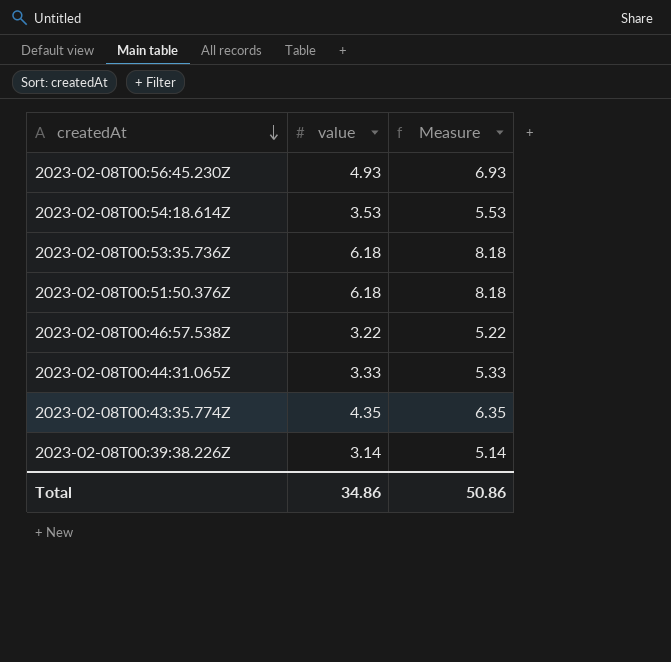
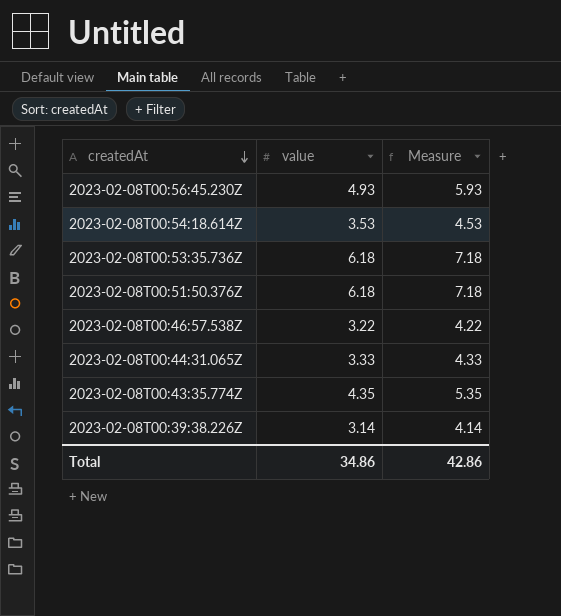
column Measure | formula: [value] + 2 -> [value] + 1
Total | Measure: 50.86 -> 42.86

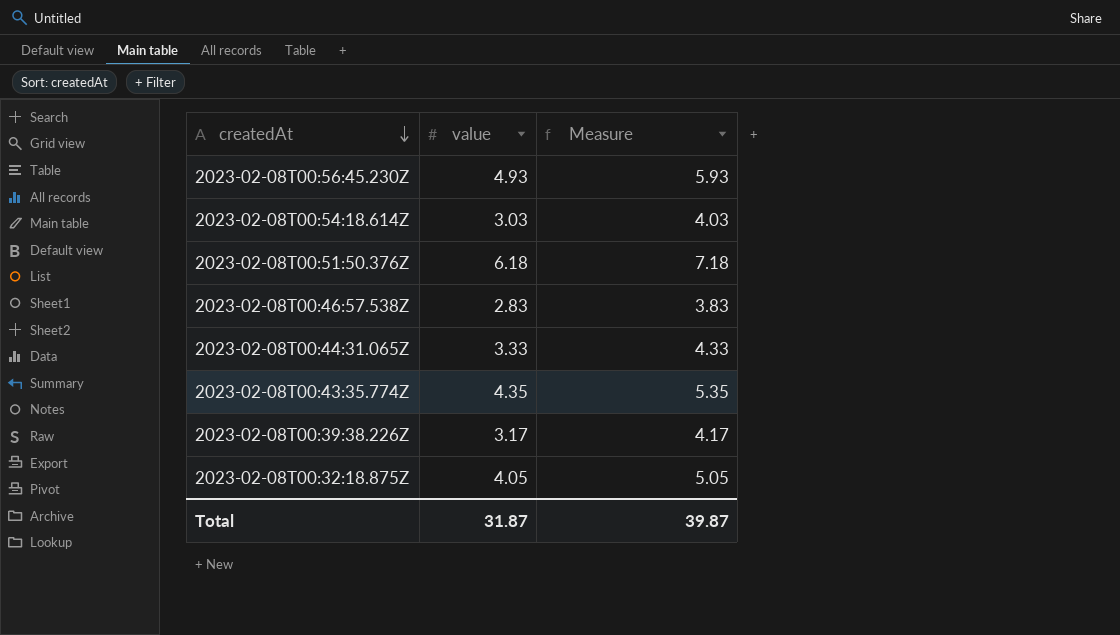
row 2023-02-08T00:53:35.736Z: 6.18 | 7.18 -> none
2023-02-08T00:54:18.614Z | value: 3.53 -> 3.03
2023-02-08T00:54:18.614Z | Measure: 4.53 -> 4.03
2023-02-08T00:46:57.538Z | value: 3.22 -> 2.83
2023-02-08T00:46:57.538Z | Measure: 4.22 -> 3.83
2023-02-08T00:39:38.226Z | value: 3.14 -> 3.17
2023-02-08T00:39:38.226Z | Measure: 4.14 -> 4.17
row 2023-02-08T00:32:18.875Z: none -> 4.05 | 5.05
Total | value: 34.86 -> 31.87
Total | Measure: 42.86 -> 39.87

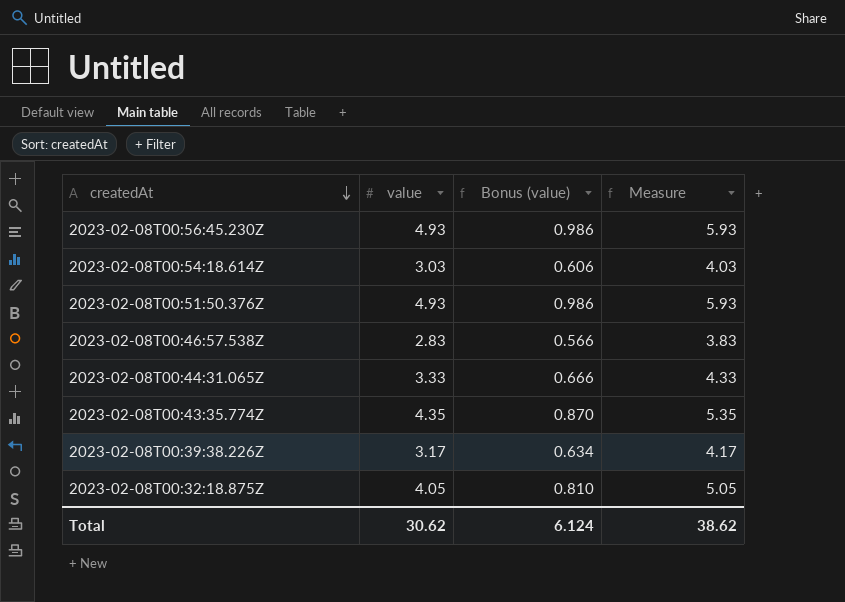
column Bonus (value) | formula: none -> [value] * 0.2
2023-02-08T00:51:50.376Z | value: 6.18 -> 4.93
2023-02-08T00:51:50.376Z | Measure: 7.18 -> 5.93
Total | value: 31.87 -> 30.62
Total | Measure: 39.87 -> 38.62

